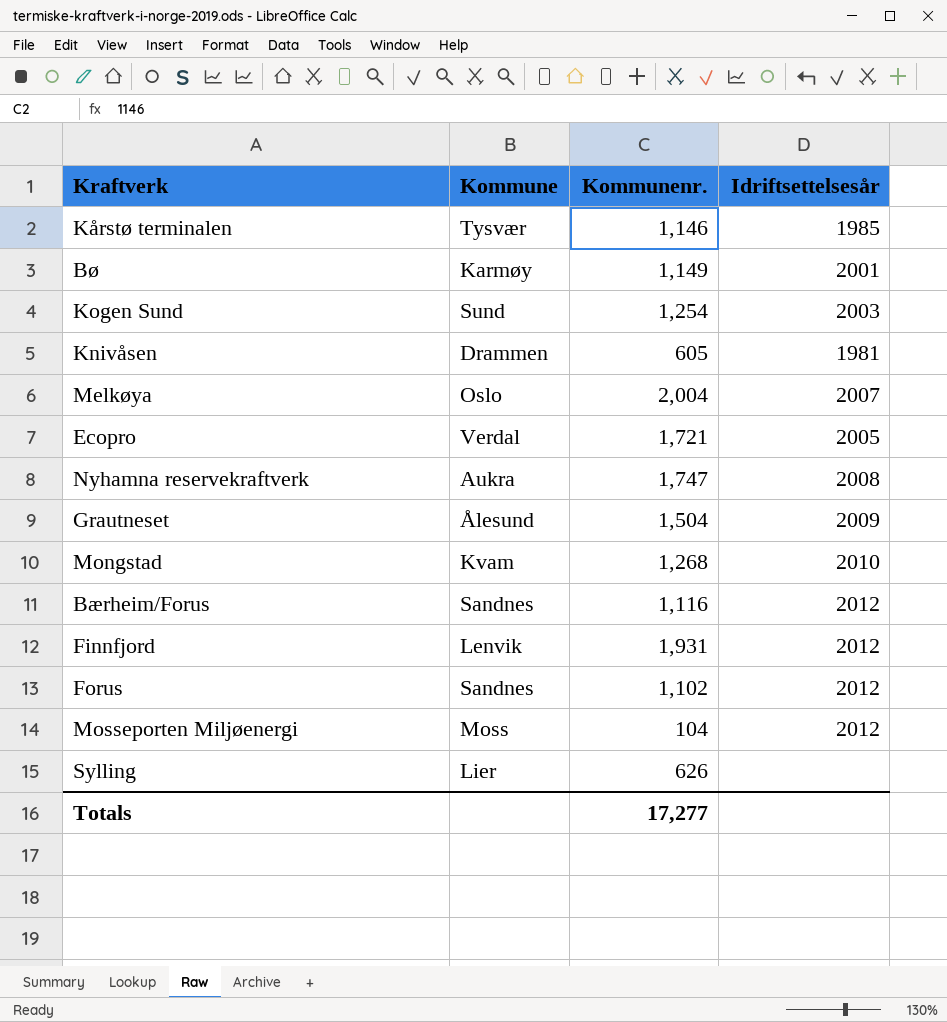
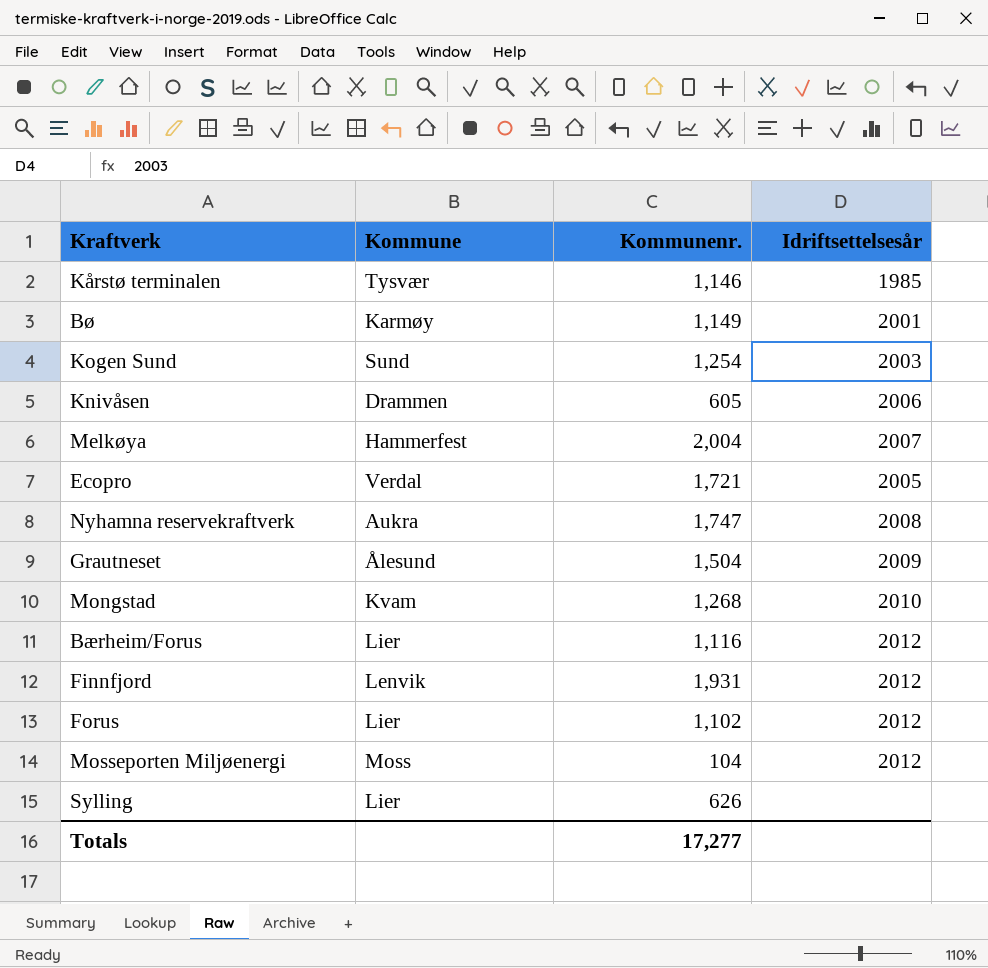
Knivåsen | Idriftsettelsesår: 1981 -> 2006
Melkøya | Kommune: Oslo -> Hammerfest
Bærheim/Forus | Kommune: Sandnes -> Lier
Forus | Kommune: Sandnes -> Lier

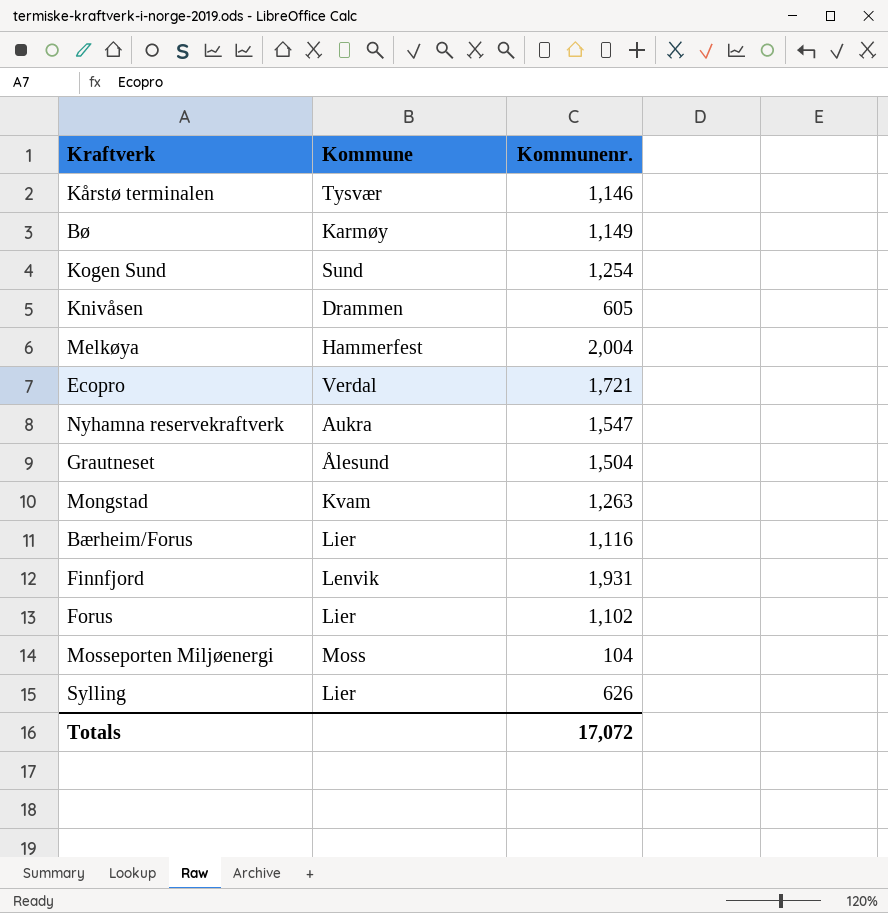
column Idriftsettelsesår | position: 4 -> none
Nyhamna reservekraftverk | Kommunenr.: 1,747 -> 1,547
Mongstad | Kommunenr.: 1,268 -> 1,263
Totals | Kommunenr.: 17,277 -> 17,072

